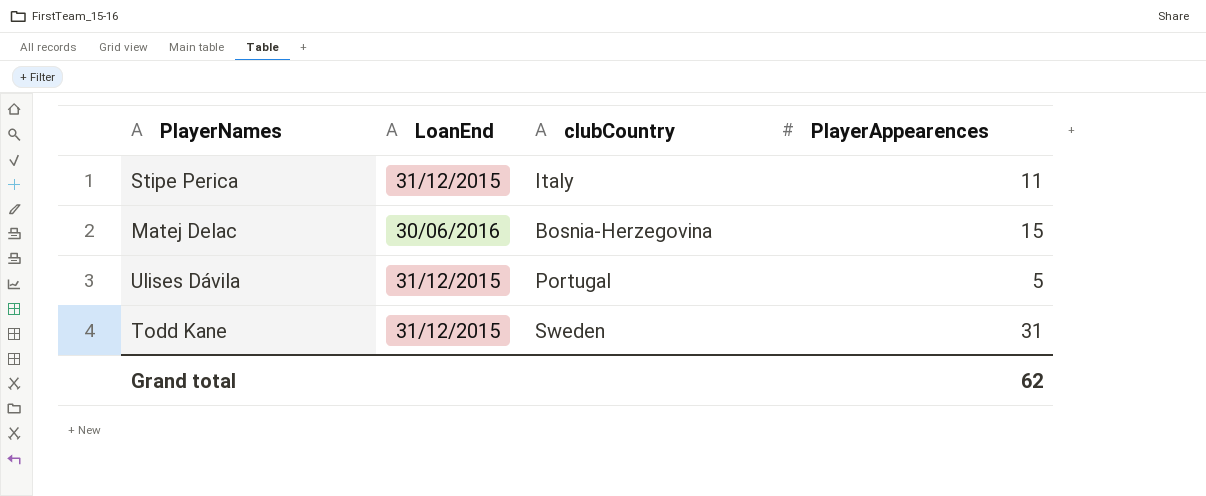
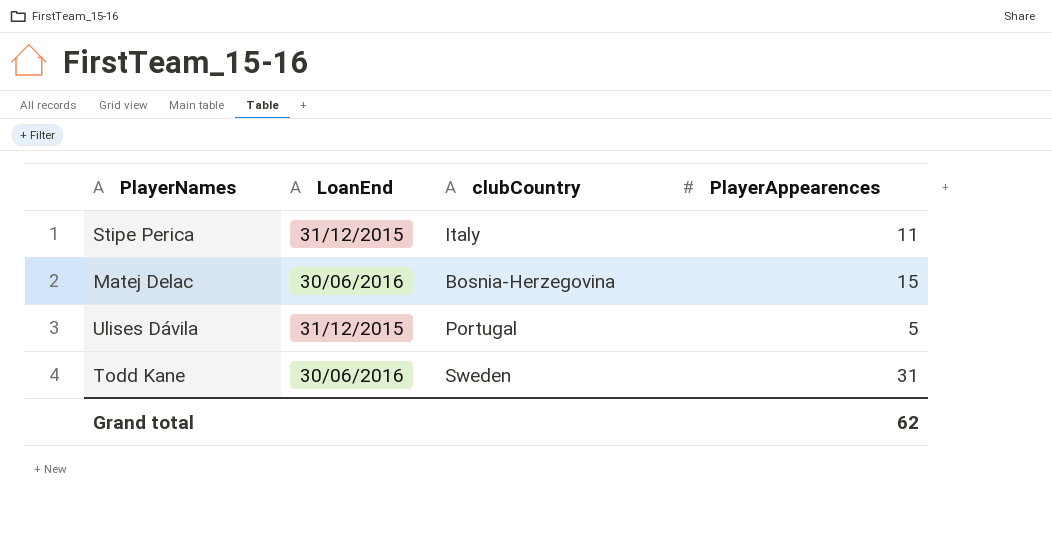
Todd Kane | LoanEnd: 31/12/2015 -> 30/06/2016

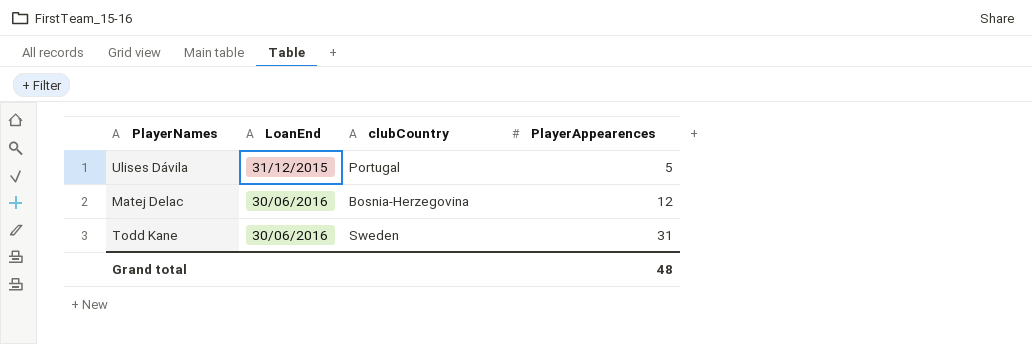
row order: none -> LoanEnd ascending
row Stipe Perica: 31/12/2015 | Italy | 11 -> none
Matej Delac | PlayerAppearences: 15 -> 12
Grand total | PlayerAppearences: 62 -> 48

